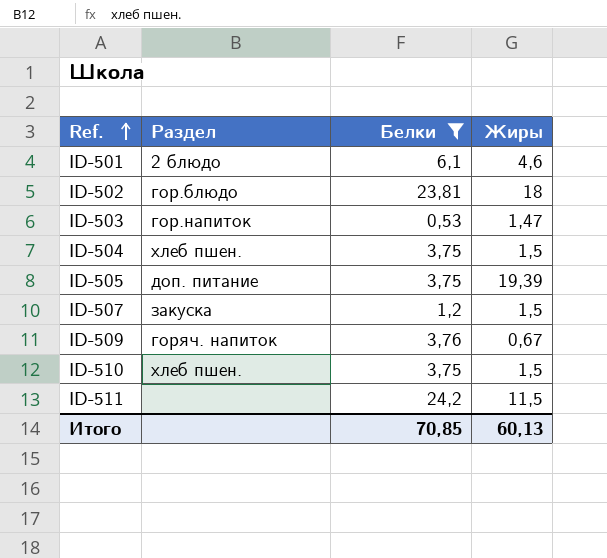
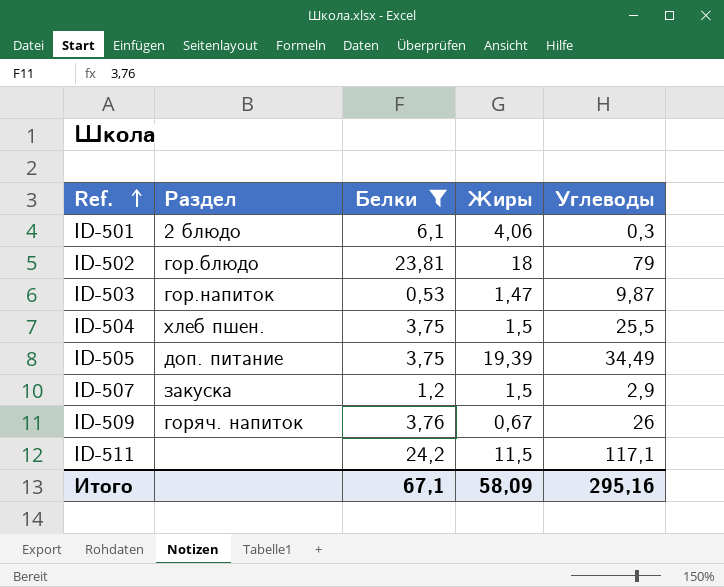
column Углеводы | position: none -> 5
row ID-510: хлеб пшен. | 3,75 | 1,5 -> none
ID-501 | Жиры: 4,6 -> 4,06
Итого | Белки: 70,85 -> 67,1
Итого | Жиры: 60,13 -> 58,09

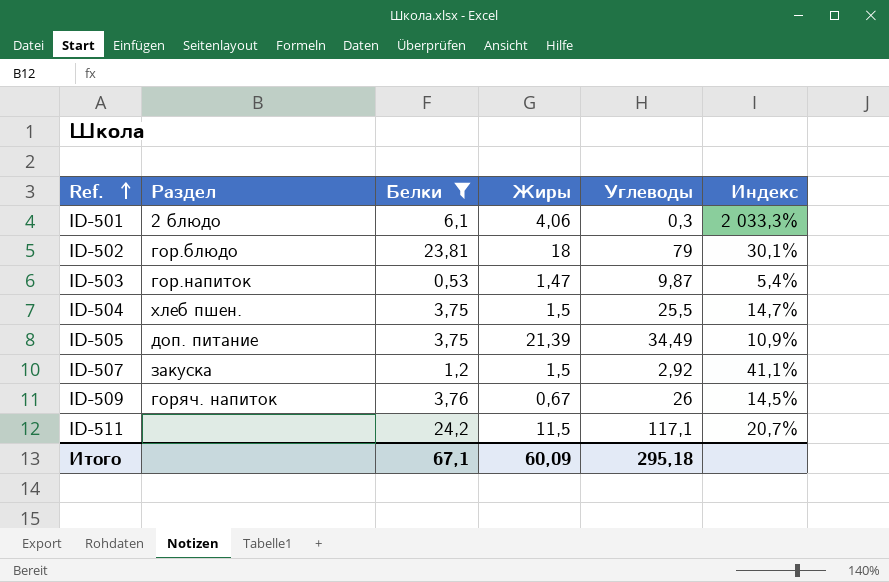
column Индекс | formula: none -> [Белки] / [Углеводы]
ID-505 | Жиры: 19,39 -> 21,39
ID-507 | Углеводы: 2,9 -> 2,92
Итого | Жиры: 58,09 -> 60,09
Итого | Углеводы: 295,16 -> 295,18

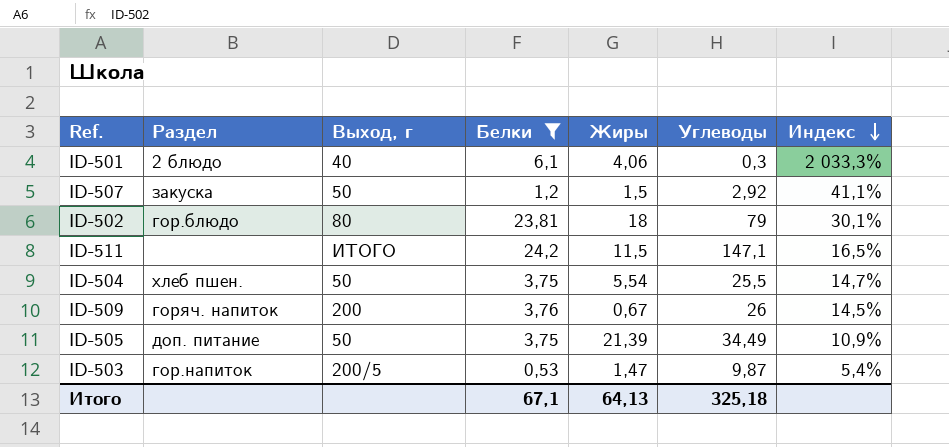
row order: Ref. ascending -> Индекс descending
column Выход, г | position: none -> 3
ID-511 | Углеводы: 117,1 -> 147,1
ID-511 | Индекс: 20,7% -> 16,5%
ID-504 | Жиры: 1,5 -> 5,54
Итого | Жиры: 60,09 -> 64,13
Итого | Углеводы: 295,18 -> 325,18

